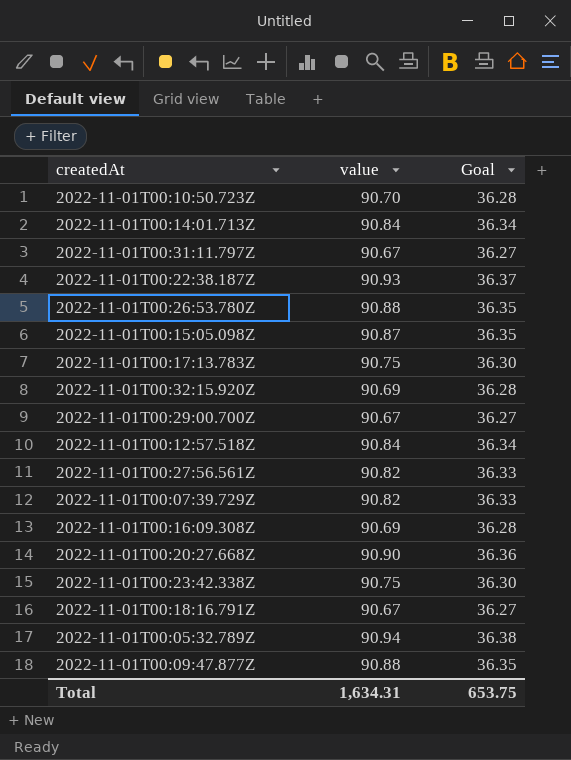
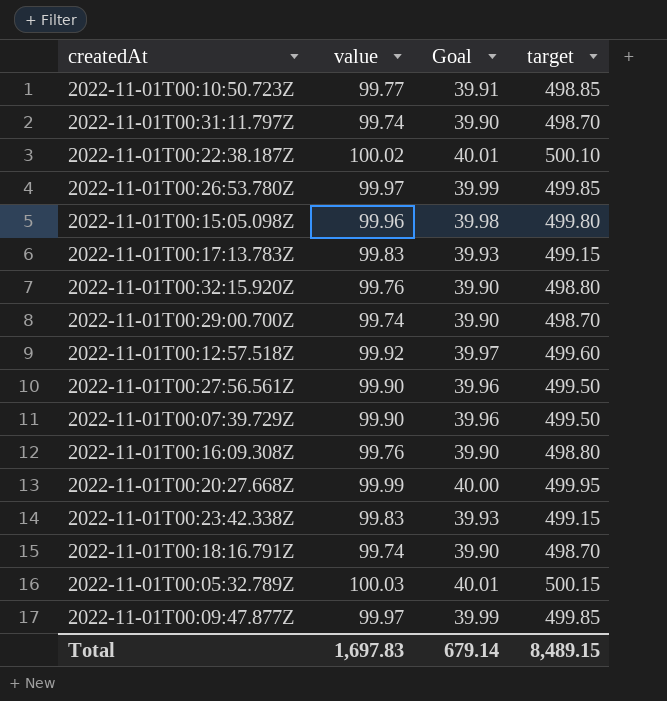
column target | formula: none -> [value] * 5
row 2022-11-01T00:14:01.713Z: 90.84 | 36.34 -> none
2022-11-01T00:10:50.723Z | value: 90.70 -> 99.77
2022-11-01T00:10:50.723Z | Goal: 36.28 -> 39.91
2022-11-01T00:31:11.797Z | value: 90.67 -> 99.74
2022-11-01T00:31:11.797Z | Goal: 36.27 -> 39.90
2022-11-01T00:22:38.187Z | value: 90.93 -> 100.02
2022-11-01T00:22:38.187Z | Goal: 36.37 -> 40.01
2022-11-01T00:26:53.780Z | value: 90.88 -> 99.97
2022-11-01T00:26:53.780Z | Goal: 36.35 -> 39.99
2022-11-01T00:15:05.098Z | value: 90.87 -> 99.96
2022-11-01T00:15:05.098Z | Goal: 36.35 -> 39.98
2022-11-01T00:17:13.783Z | value: 90.75 -> 99.83
2022-11-01T00:17:13.783Z | Goal: 36.30 -> 39.93
2022-11-01T00:32:15.920Z | value: 90.69 -> 99.76
2022-11-01T00:32:15.920Z | Goal: 36.28 -> 39.90
2022-11-01T00:29:00.700Z | value: 90.67 -> 99.74
2022-11-01T00:29:00.700Z | Goal: 36.27 -> 39.90
2022-11-01T00:12:57.518Z | value: 90.84 -> 99.92
2022-11-01T00:12:57.518Z | Goal: 36.34 -> 39.97
2022-11-01T00:27:56.561Z | value: 90.82 -> 99.90
2022-11-01T00:27:56.561Z | Goal: 36.33 -> 39.96
2022-11-01T00:07:39.729Z | value: 90.82 -> 99.90
2022-11-01T00:07:39.729Z | Goal: 36.33 -> 39.96
2022-11-01T00:16:09.308Z | value: 90.69 -> 99.76
2022-11-01T00:16:09.308Z | Goal: 36.28 -> 39.90
2022-11-01T00:20:27.668Z | value: 90.90 -> 99.99
2022-11-01T00:20:27.668Z | Goal: 36.36 -> 40.00
2022-11-01T00:23:42.338Z | value: 90.75 -> 99.83
2022-11-01T00:23:42.338Z | Goal: 36.30 -> 39.93
2022-11-01T00:18:16.791Z | value: 90.67 -> 99.74
2022-11-01T00:18:16.791Z | Goal: 36.27 -> 39.90
2022-11-01T00:05:32.789Z | value: 90.94 -> 100.03
2022-11-01T00:05:32.789Z | Goal: 36.38 -> 40.01
2022-11-01T00:09:47.877Z | value: 90.88 -> 99.97
2022-11-01T00:09:47.877Z | Goal: 36.35 -> 39.99
Total | value: 1,634.31 -> 1,697.83
Total | Goal: 653.75 -> 679.14

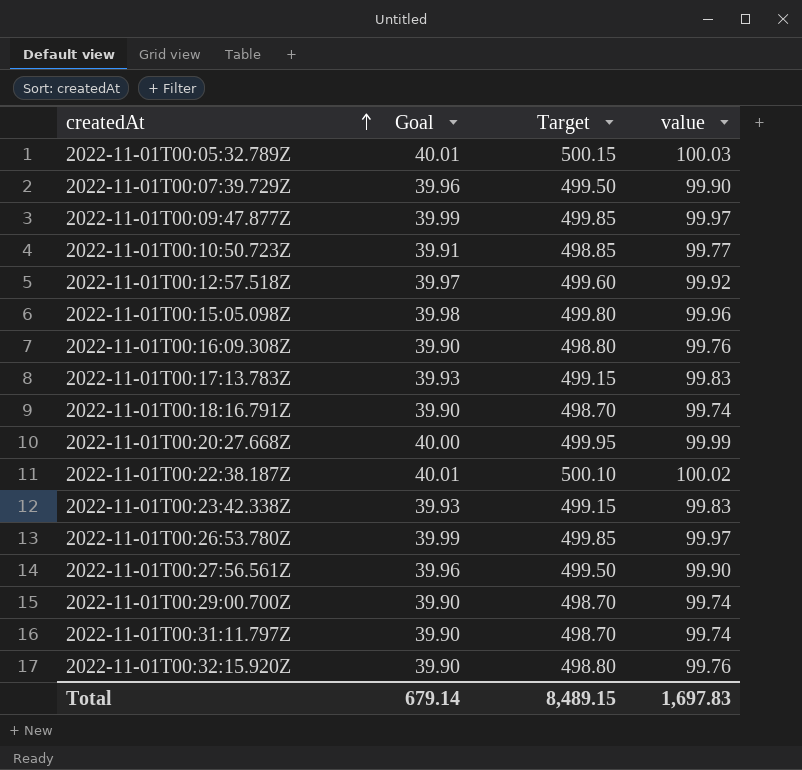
row order: none -> createdAt ascending
column name: target -> Target
column value | position: 2 -> 4

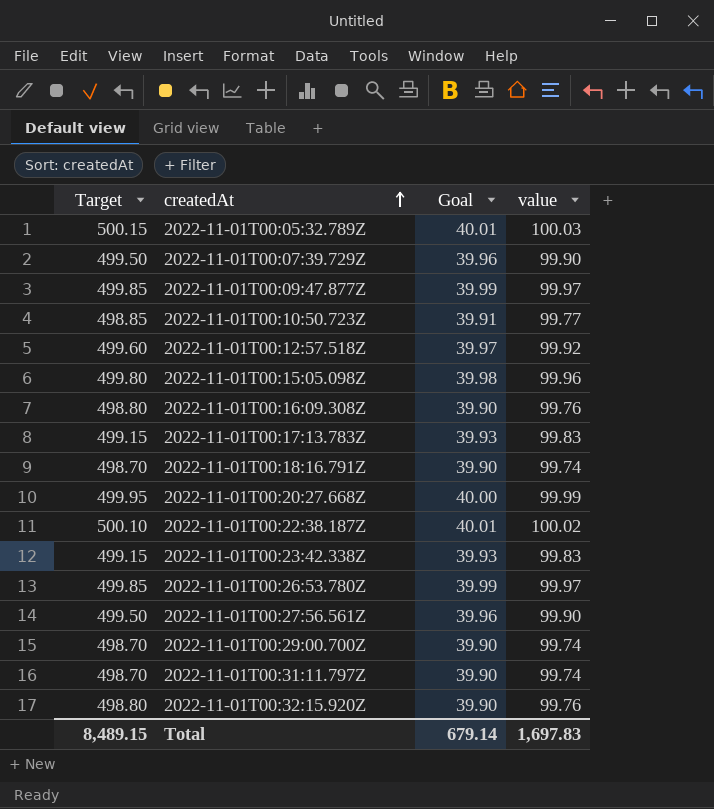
column Target | position: 3 -> 1

